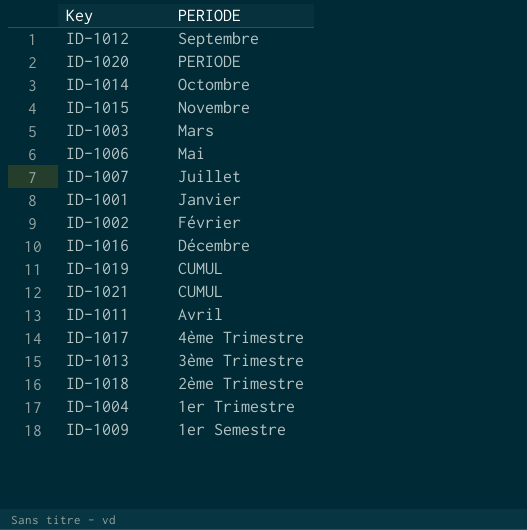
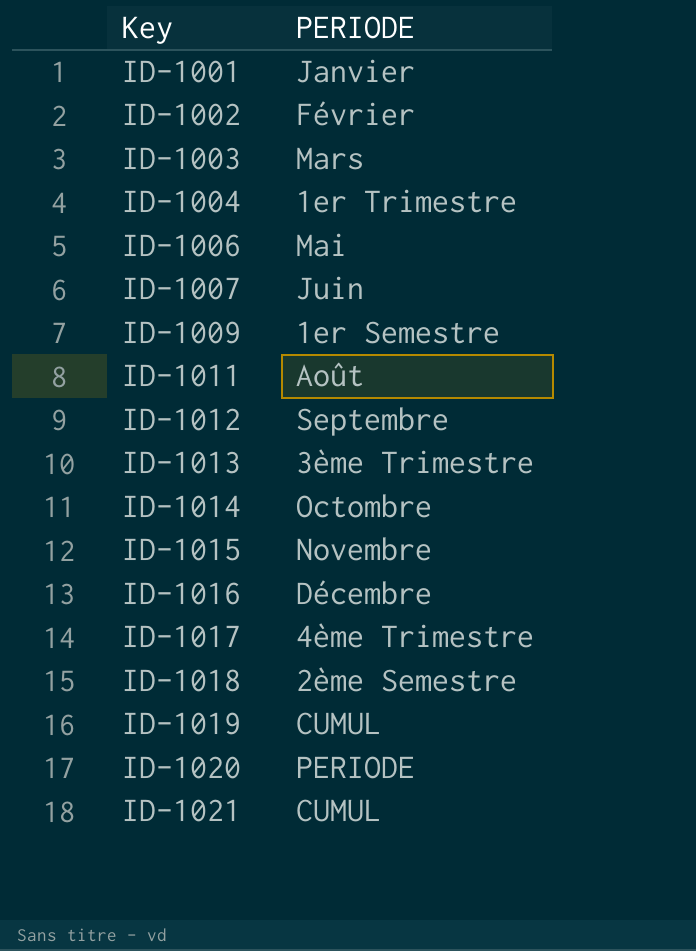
row order: PERIODE descending -> Key ascending
ID-1007 | PERIODE: Juillet -> Juin
ID-1011 | PERIODE: Avril -> Août
ID-1018 | PERIODE: 2ème Trimestre -> 2ème Semestre

